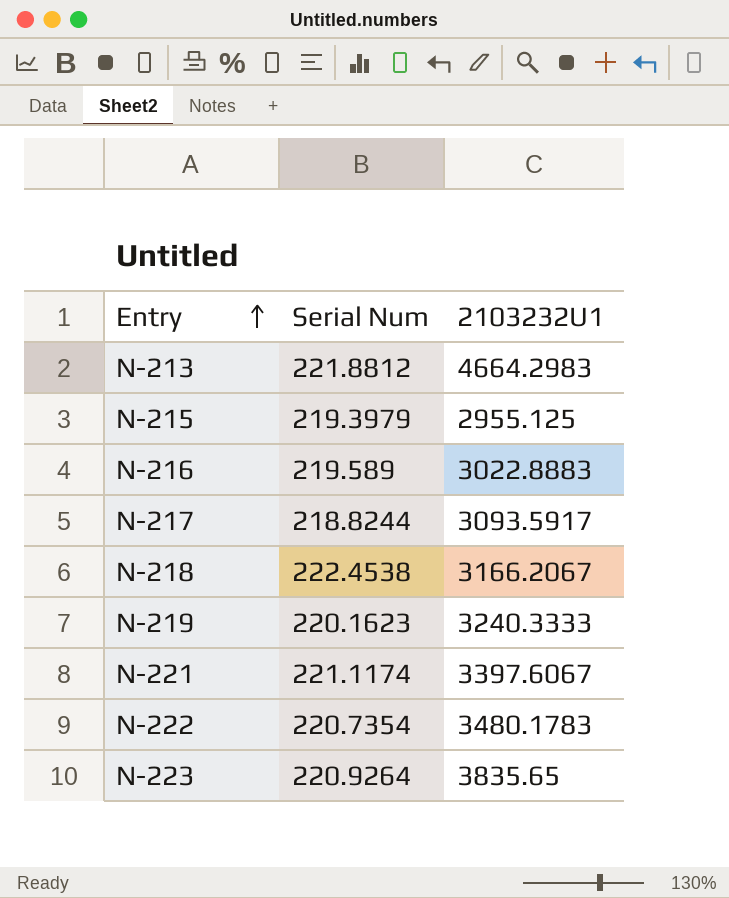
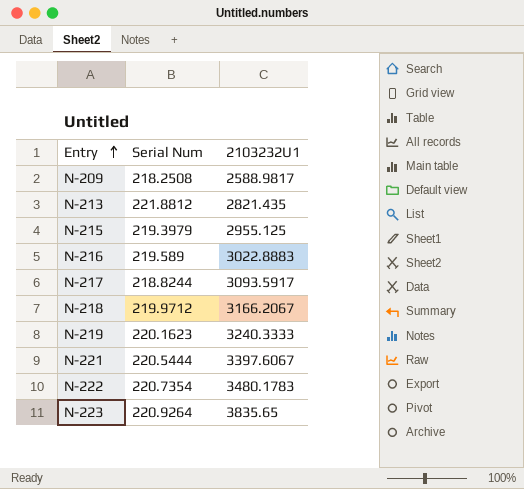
row N-209: none -> 218.2508 | 2588.9817
N-213 | 2103232U1: 4664.2983 -> 2821.435
N-218 | Serial Num: 222.4538 -> 219.9712
N-221 | Serial Num: 221.1174 -> 220.5444

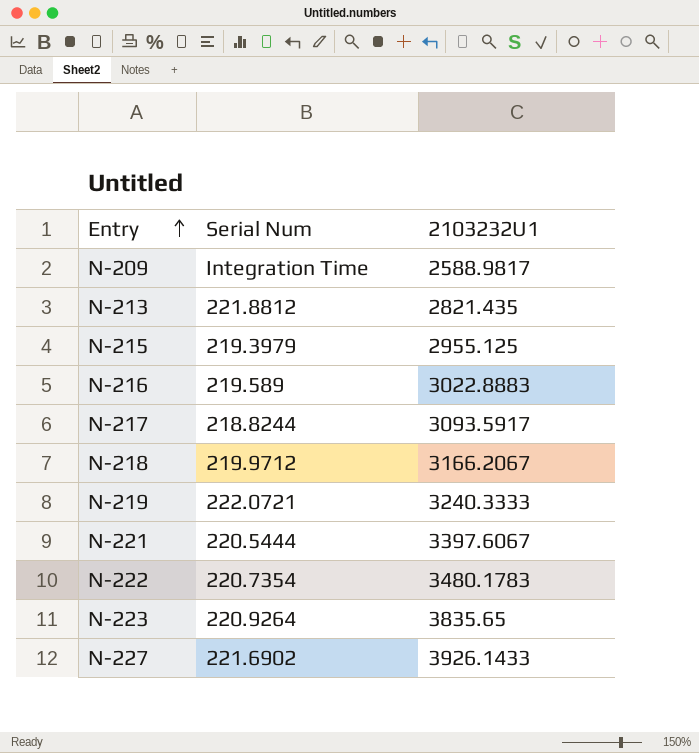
N-209 | Serial Num: 218.2508 -> Integration Time
N-219 | Serial Num: 220.1623 -> 222.0721
row N-227: none -> 221.6902 | 3926.1433

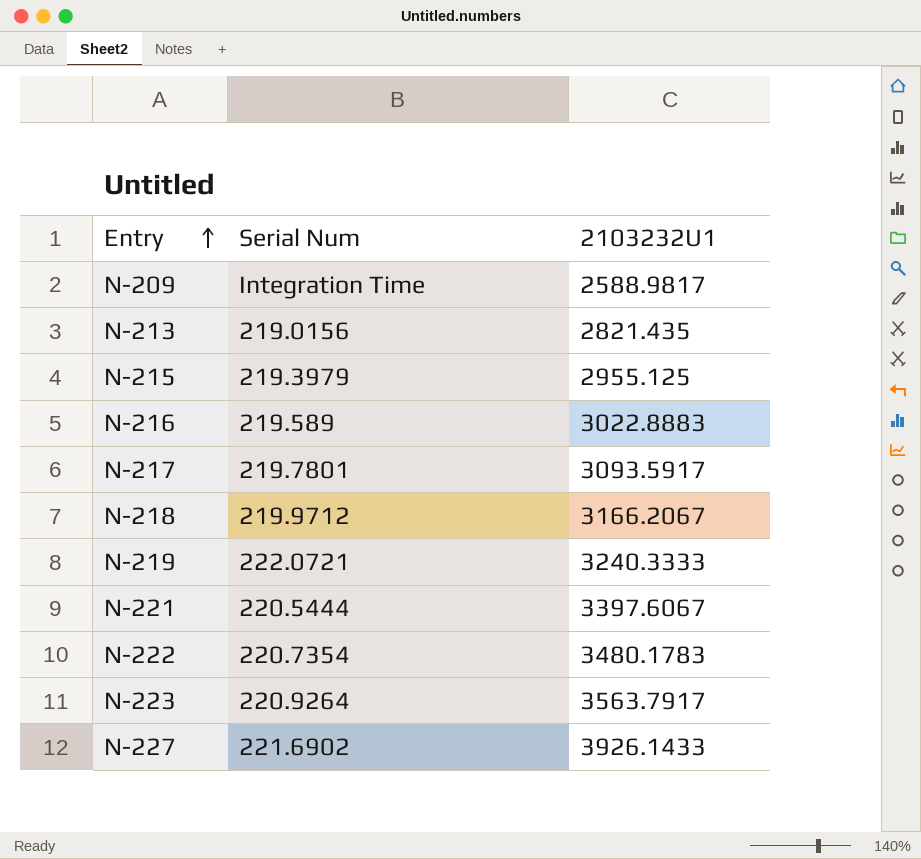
N-213 | Serial Num: 221.8812 -> 219.0156
N-217 | Serial Num: 218.8244 -> 219.7801
N-223 | 2103232U1: 3835.65 -> 3563.7917

